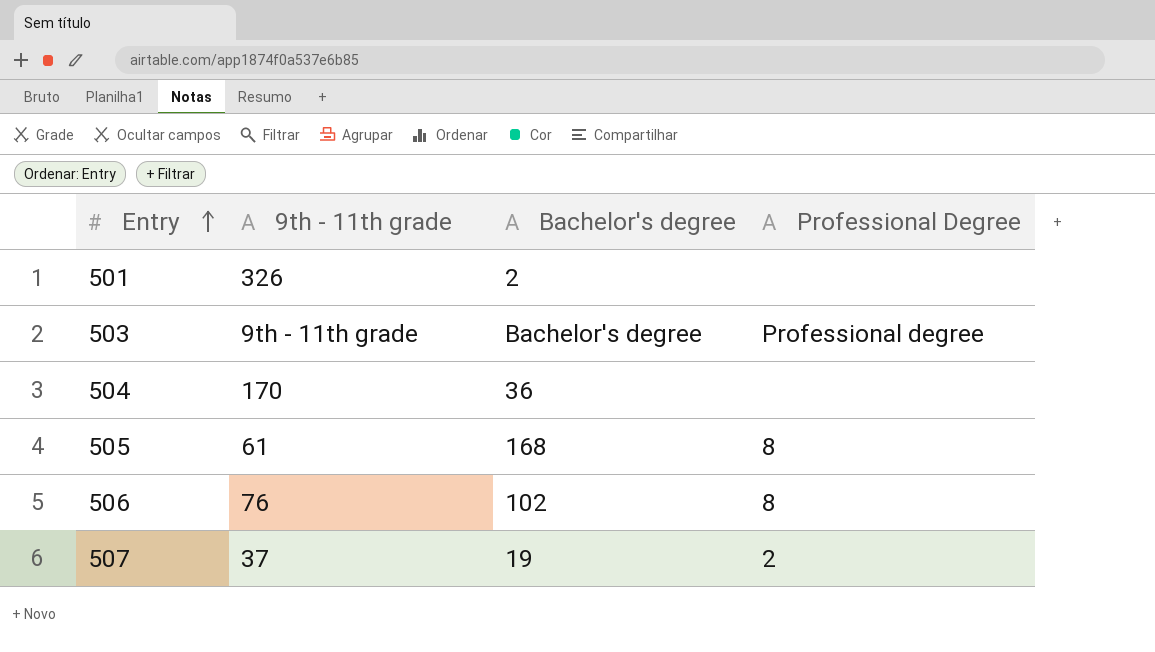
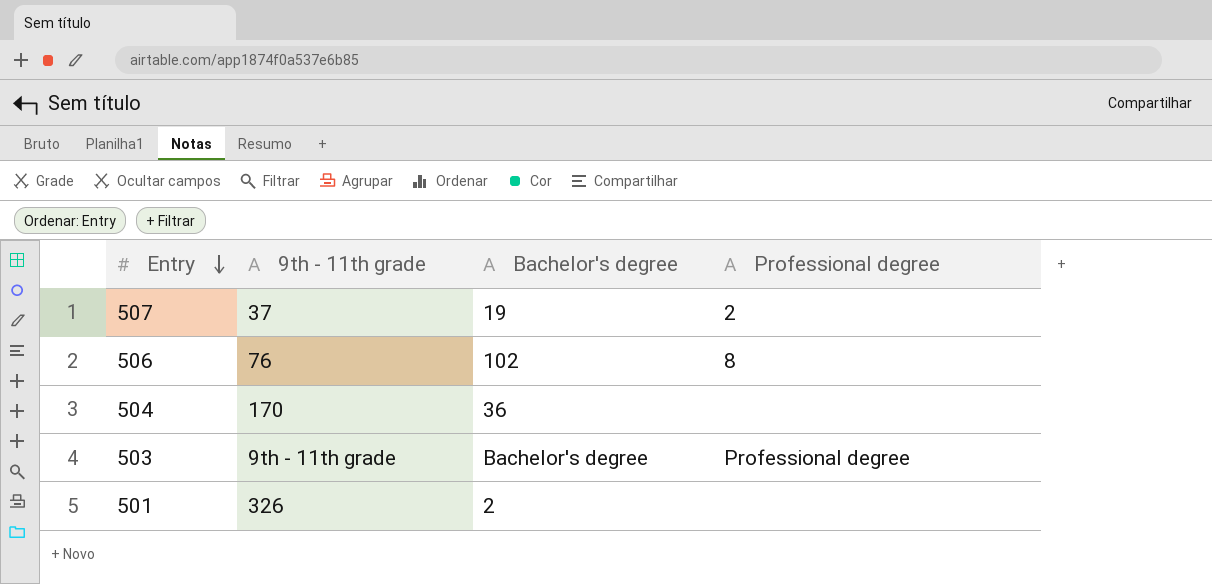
row order: Entry ascending -> Entry descending
column name: Professional Degree -> Professional degree
row 505: 61 | 168 | 8 -> none

